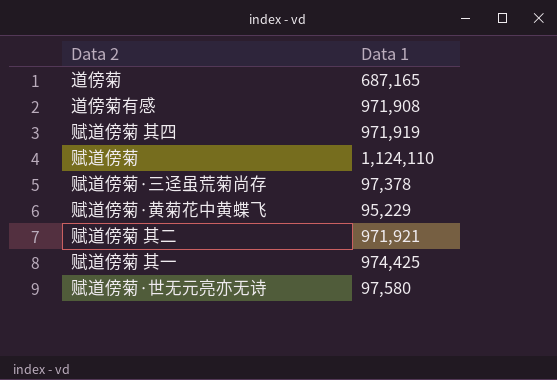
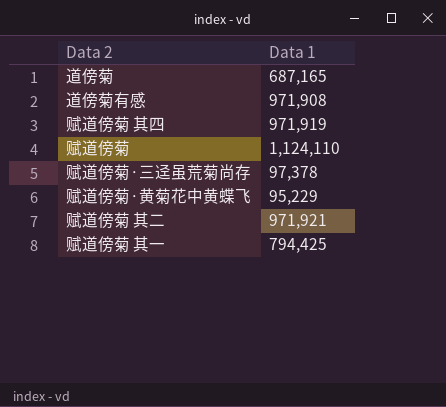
row 赋道傍菊·世无元亮亦无诗: 97,580 -> none
赋道傍菊 其一 | Data 1: 974,425 -> 794,425

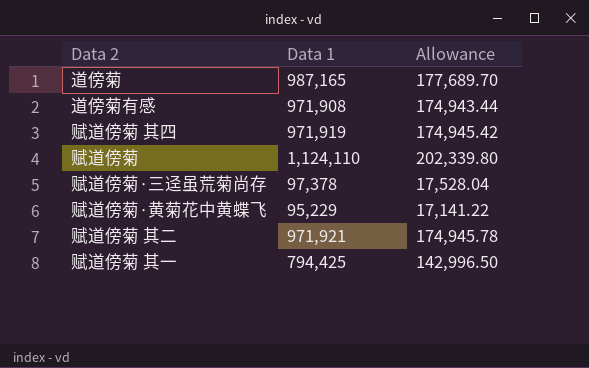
column Allowance | formula: none -> [Data 1] * 0.18
道傍菊 | Data 1: 687,165 -> 987,165

